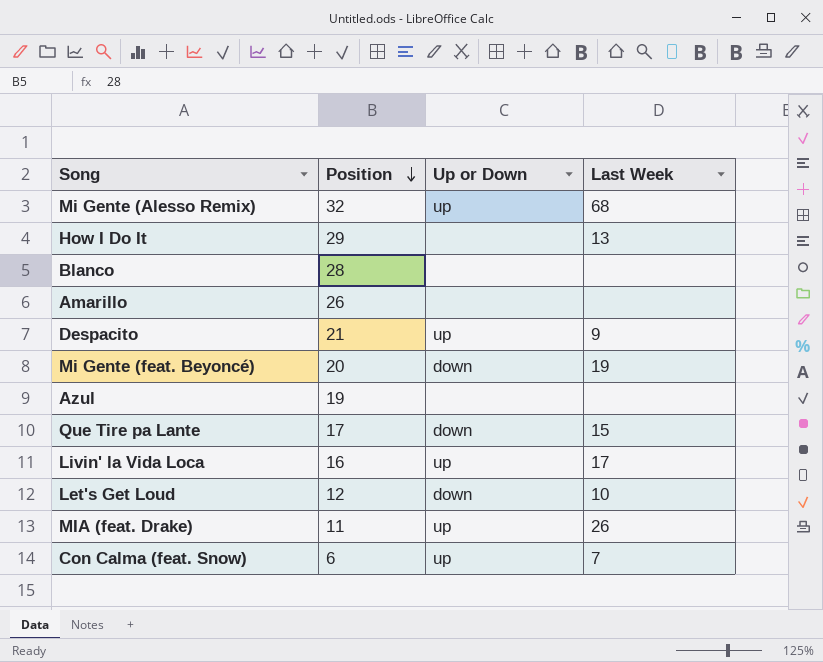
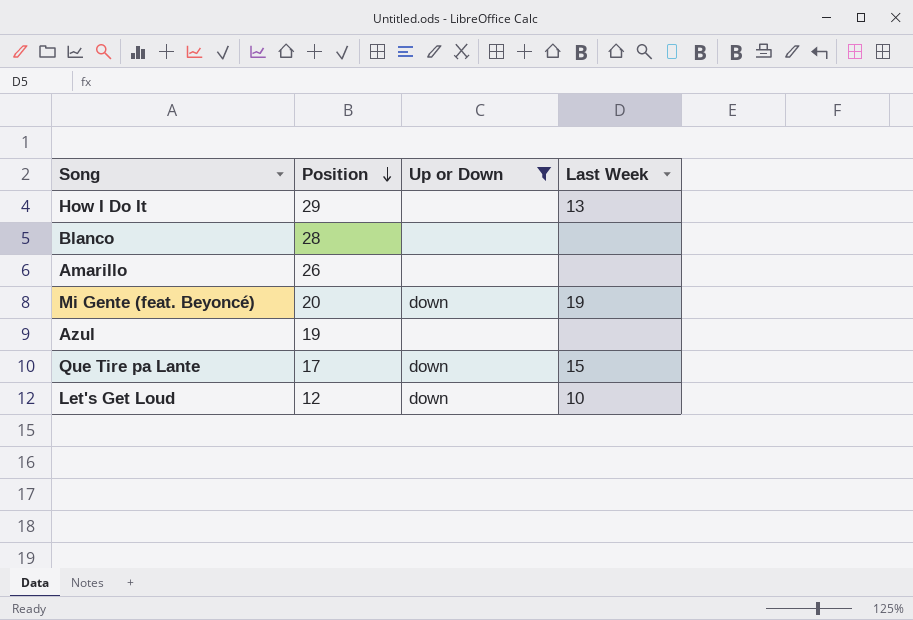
filter: none -> Up or Down != up

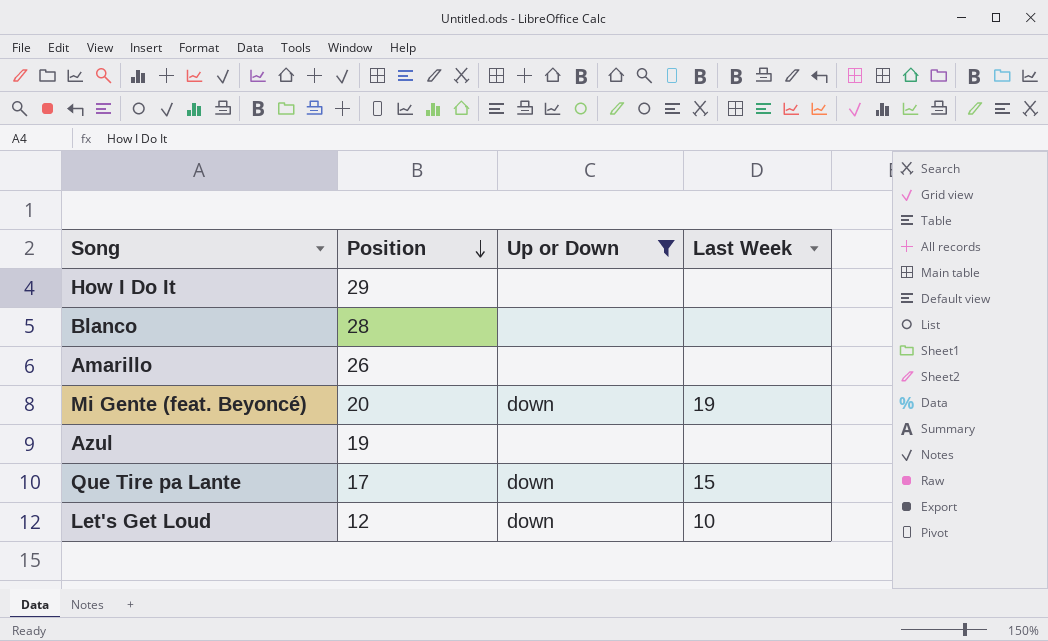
How I Do It | Last Week: 13 -> none

